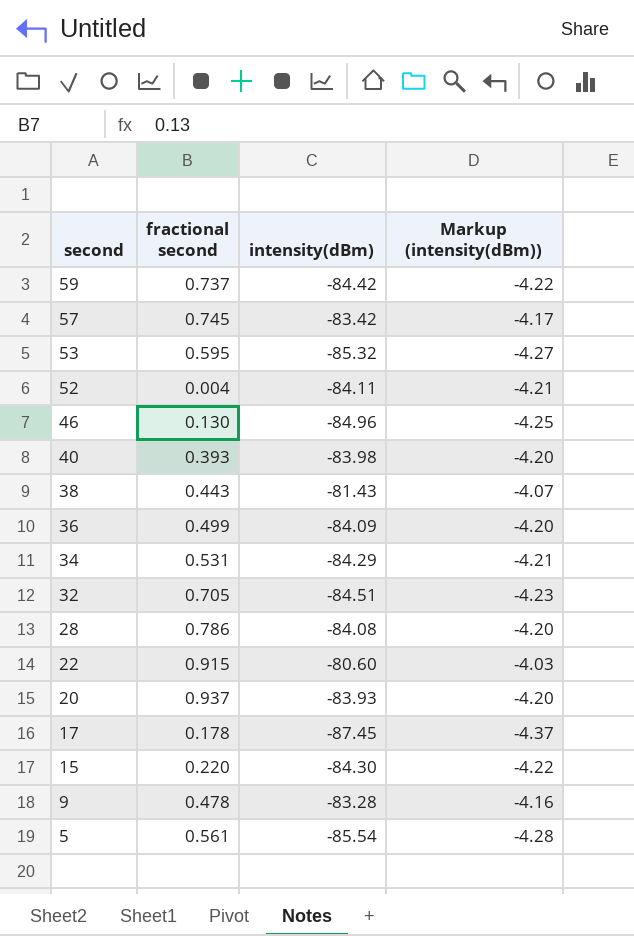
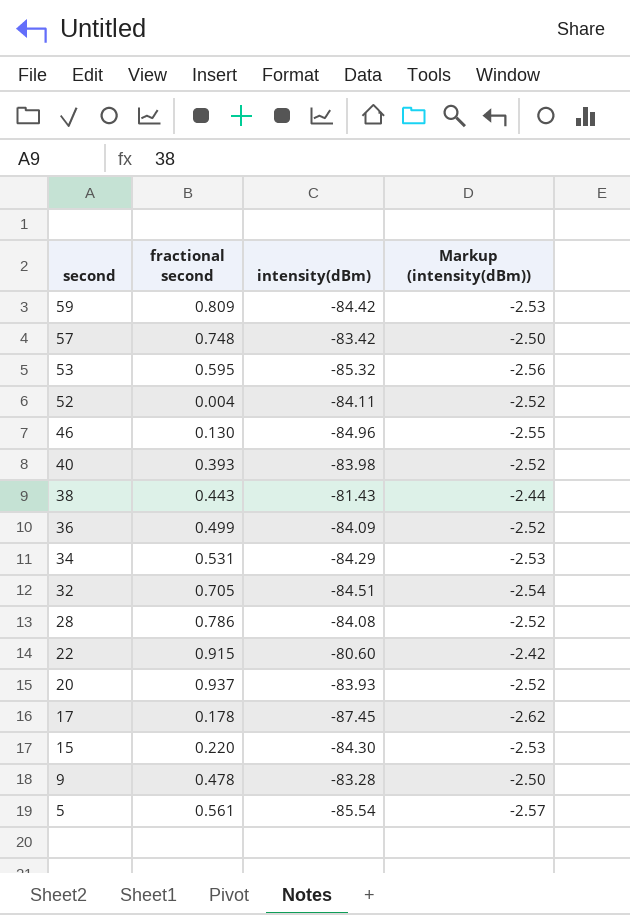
column Markup (intensity(dBm)) | formula: [intensity(dBm)] * 0.05 -> [intensity(dBm)] * 0.03
59 | fractional second: 0.737 -> 0.809
57 | fractional second: 0.745 -> 0.748

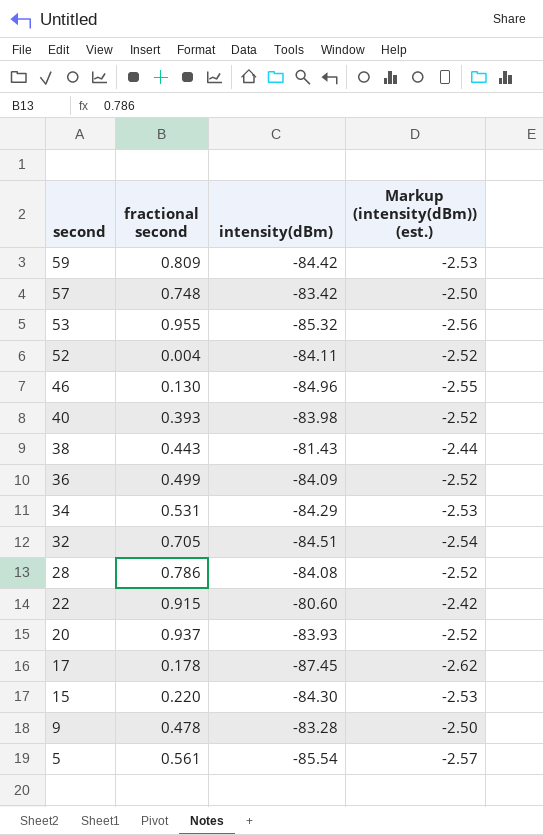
column name: Markup (intensity(dBm)) -> Markup (intensity(dBm)) (est.)
53 | fractional second: 0.595 -> 0.955

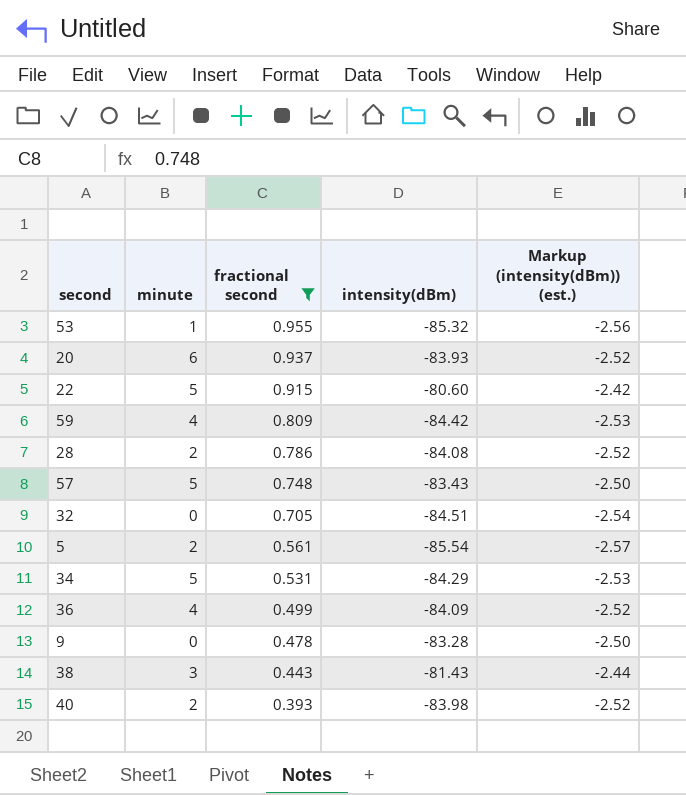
filter: none -> fractional second >= 0.393
row order: second descending -> fractional second descending
column minute | position: none -> 2
57 | intensity(dBm): -83.42 -> -83.43

